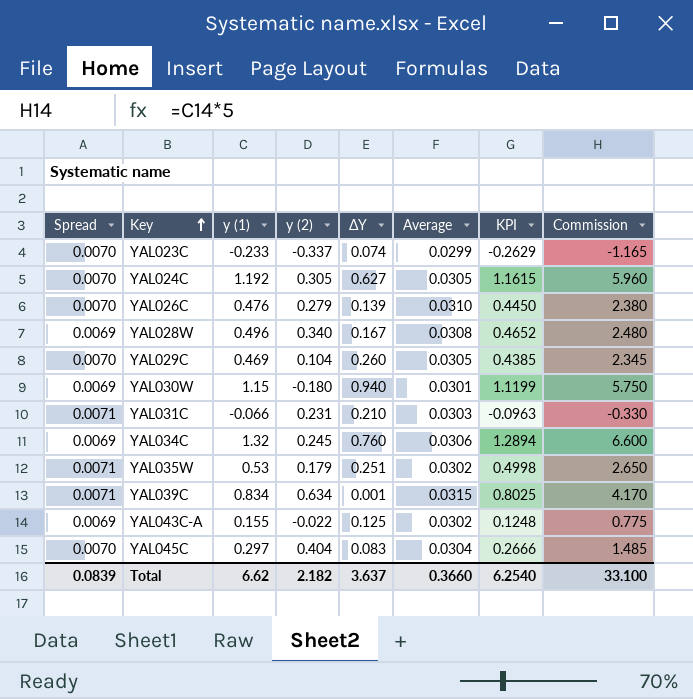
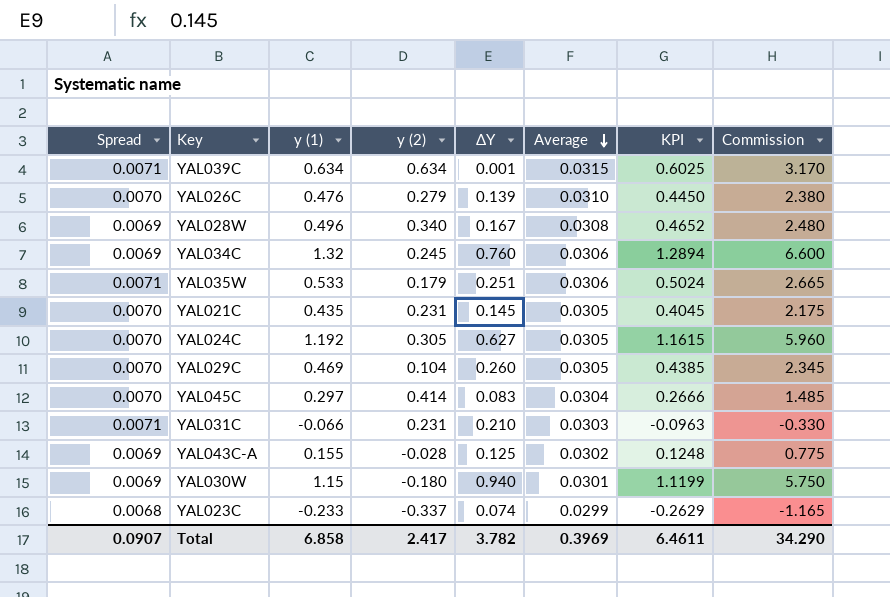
row order: Key ascending -> Average descending
YAL039C | y (1): 0.834 -> 0.634
YAL039C | KPI: 0.8025 -> 0.6025
YAL039C | Commission: 4.170 -> 3.170
YAL035W | y (1): 0.53 -> 0.533
YAL035W | Average: 0.0302 -> 0.0306
YAL035W | KPI: 0.4998 -> 0.5024
YAL035W | Commission: 2.650 -> 2.665
row YAL021C: none -> 0.0070 | 0.435 | 0.231 | 0.145 | 0.0305 | 0.4045 | 2.175
YAL045C | y (2): 0.404 -> 0.414
YAL043C-A | y (2): -0.022 -> -0.028
YAL023C | Spread: 0.0070 -> 0.0068
Total | Spread: 0.0839 -> 0.0907
Total | y (1): 6.62 -> 6.858
Total | y (2): 2.182 -> 2.417
Total | ΔY: 3.637 -> 3.782
Total | Average: 0.3660 -> 0.3969
Total | KPI: 6.2540 -> 6.4611
Total | Commission: 33.100 -> 34.290

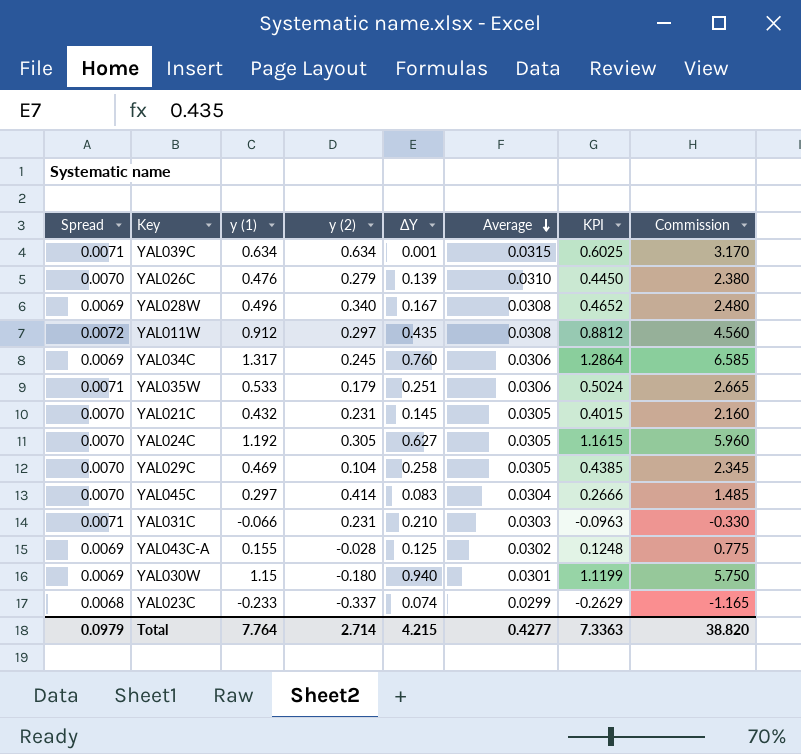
row YAL011W: none -> 0.0072 | 0.912 | 0.297 | 0.435 | 0.0308 | 0.8812 | 4.560
YAL034C | y (1): 1.32 -> 1.317
YAL034C | KPI: 1.2894 -> 1.2864
YAL034C | Commission: 6.600 -> 6.585
YAL021C | y (1): 0.435 -> 0.432
YAL021C | KPI: 0.4045 -> 0.4015
YAL021C | Commission: 2.175 -> 2.160
YAL029C | ΔY: 0.260 -> 0.258
Total | Spread: 0.0907 -> 0.0979
Total | y (1): 6.858 -> 7.764
Total | y (2): 2.417 -> 2.714
Total | ΔY: 3.782 -> 4.215
Total | Average: 0.3969 -> 0.4277
Total | KPI: 6.4611 -> 7.3363
Total | Commission: 34.290 -> 38.820

